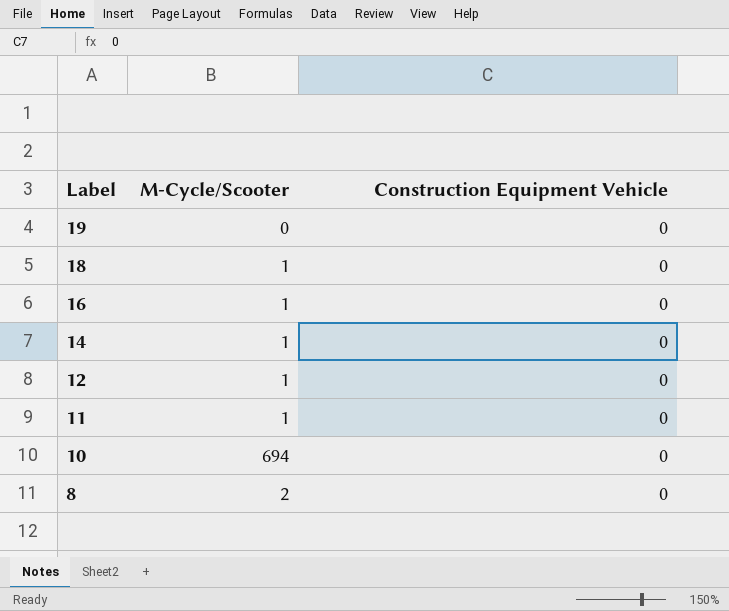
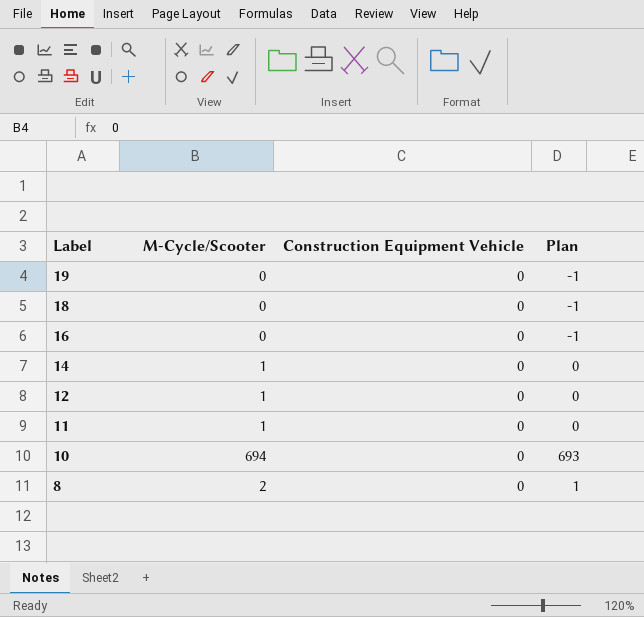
column Plan | formula: none -> [M-Cycle/Scooter] - 1
18 | M-Cycle/Scooter: 1 -> 0
16 | M-Cycle/Scooter: 1 -> 0

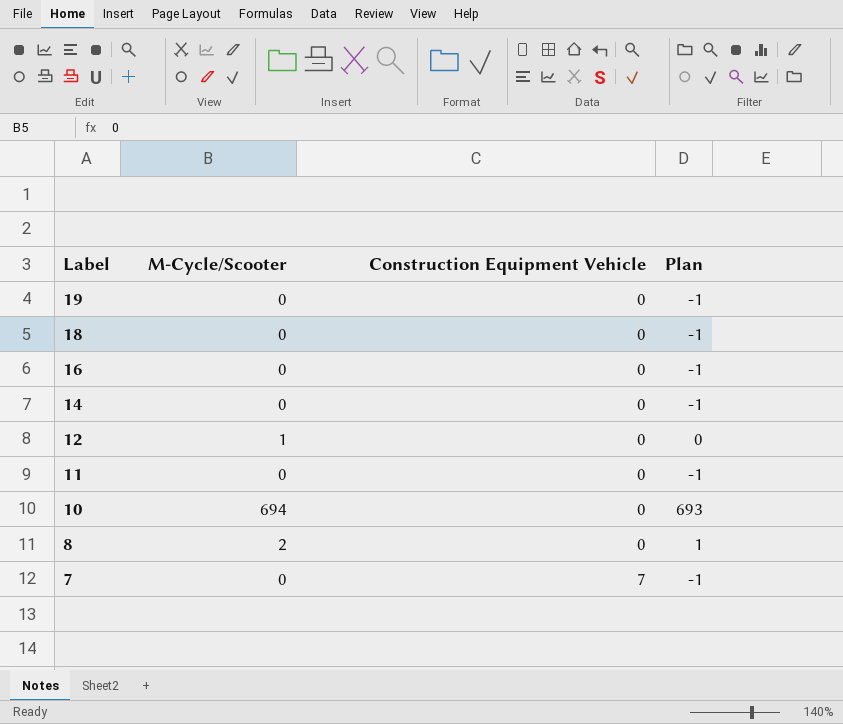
14 | M-Cycle/Scooter: 1 -> 0
14 | Plan: 0 -> -1
11 | M-Cycle/Scooter: 1 -> 0
11 | Plan: 0 -> -1
row 7: none -> 0 | 7 | -1

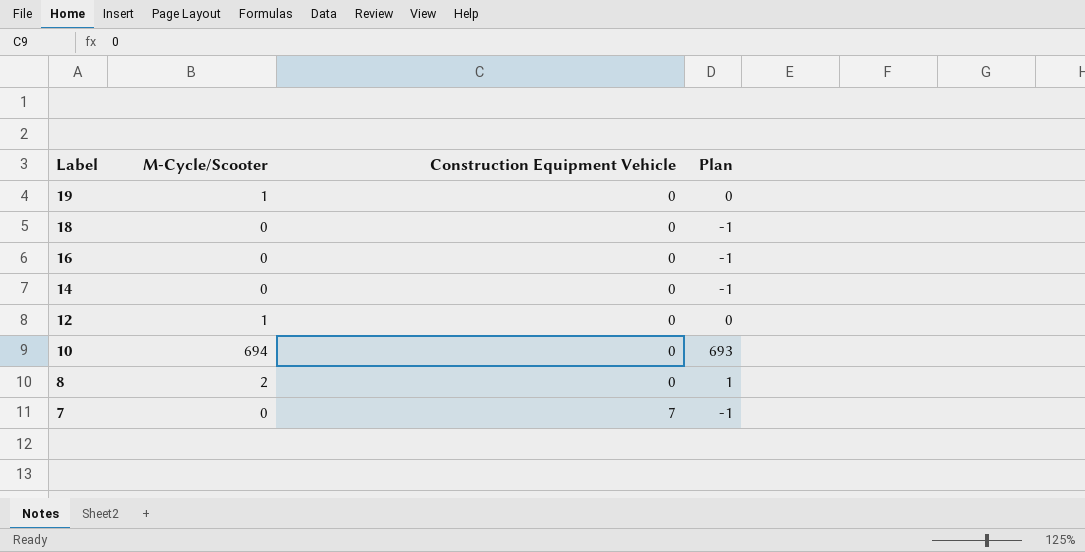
row 11: 0 | 0 | -1 -> none
19 | M-Cycle/Scooter: 0 -> 1
19 | Plan: -1 -> 0

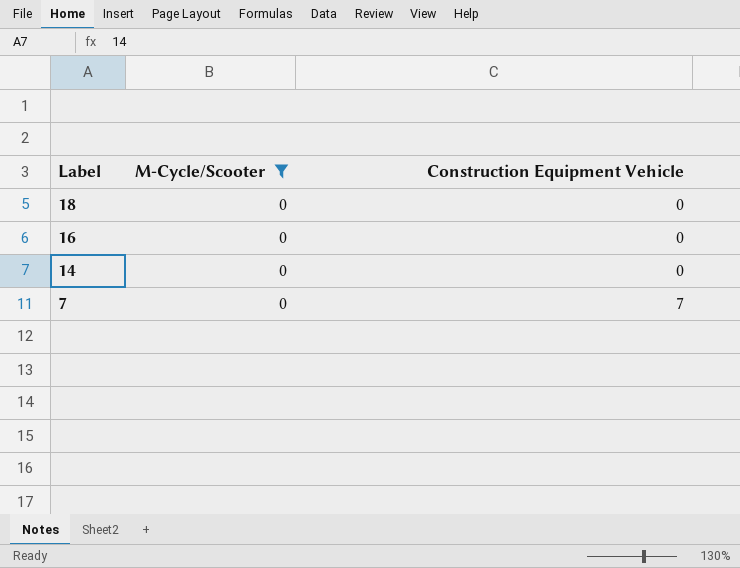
filter: none -> M-Cycle/Scooter = 0
column Plan | formula: [M-Cycle/Scooter] - 1 -> none

